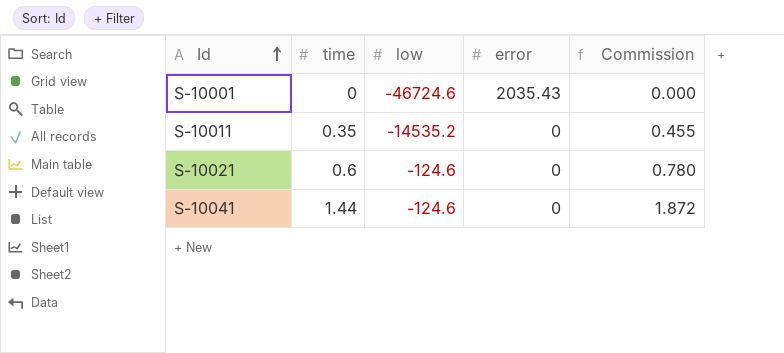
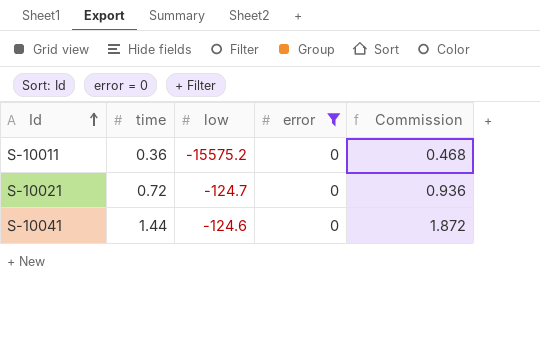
filter: none -> error = 0
S-10011 | time: 0.35 -> 0.36
S-10011 | low: -14535.2 -> -15575.2
S-10011 | Commission: 0.455 -> 0.468
S-10021 | time: 0.6 -> 0.72
S-10021 | low: -124.6 -> -124.7
S-10021 | Commission: 0.780 -> 0.936

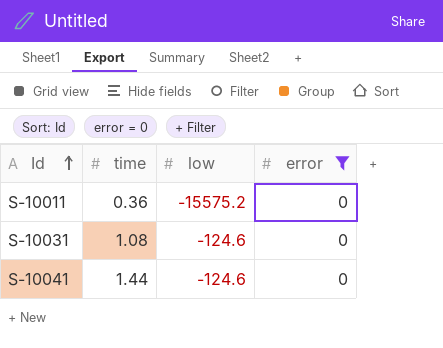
column Commission | formula: [time] * 1.3 -> none
row S-10021: 0.72 | -124.7 | 0 | 0.936 -> none
row S-10031: none -> 1.08 | -124.6 | 0

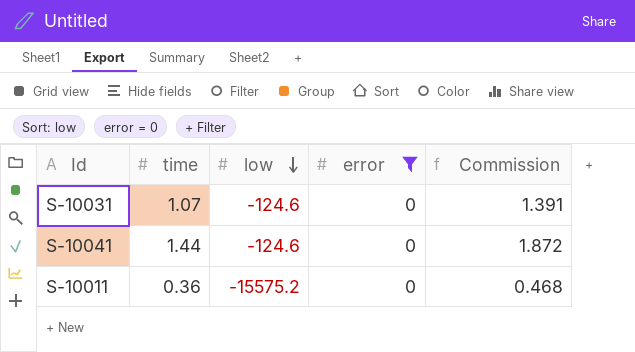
row order: Id ascending -> low descending
column Commission | formula: none -> [time] * 1.3
S-10031 | time: 1.08 -> 1.07

